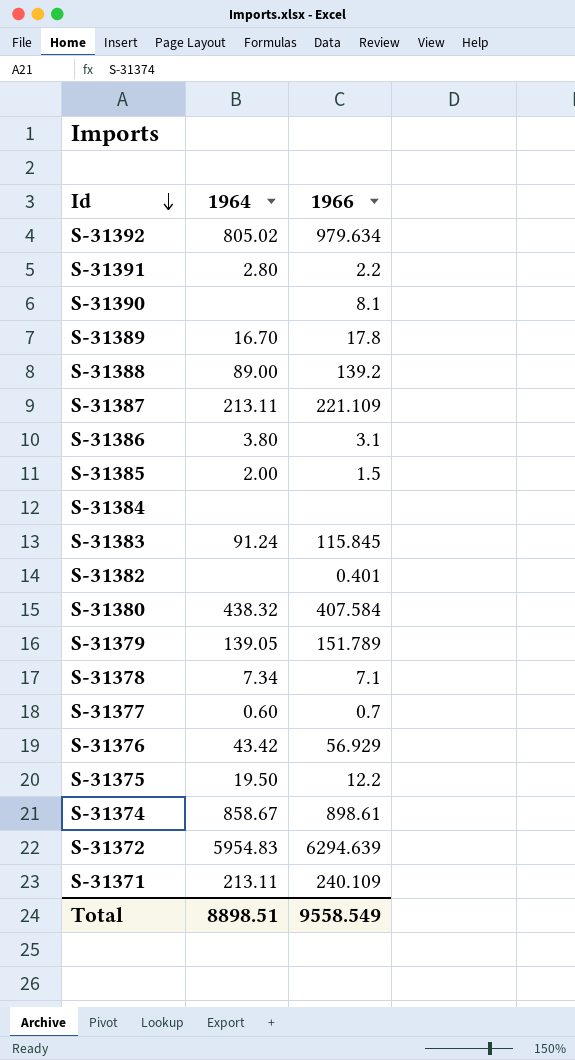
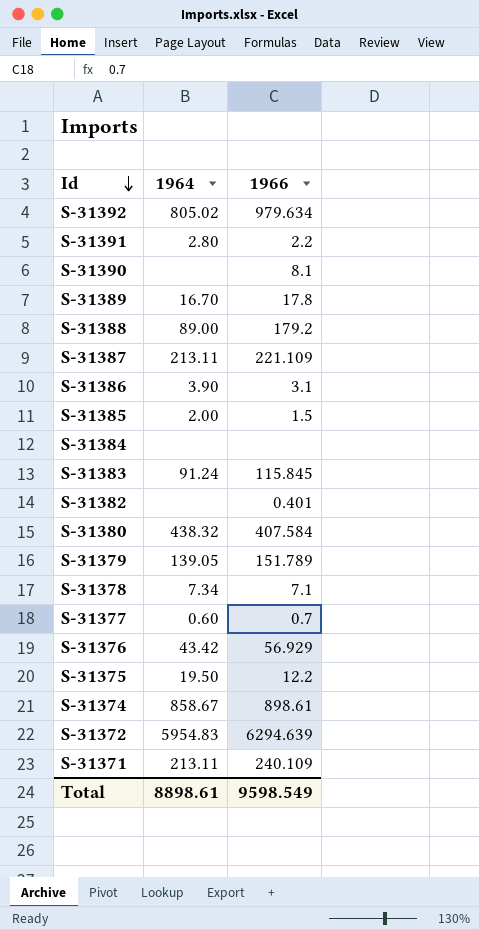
S-31388 | 1966: 139.2 -> 179.2
S-31386 | 1964: 3.80 -> 3.90
Total | 1964: 8898.51 -> 8898.61
Total | 1966: 9558.549 -> 9598.549

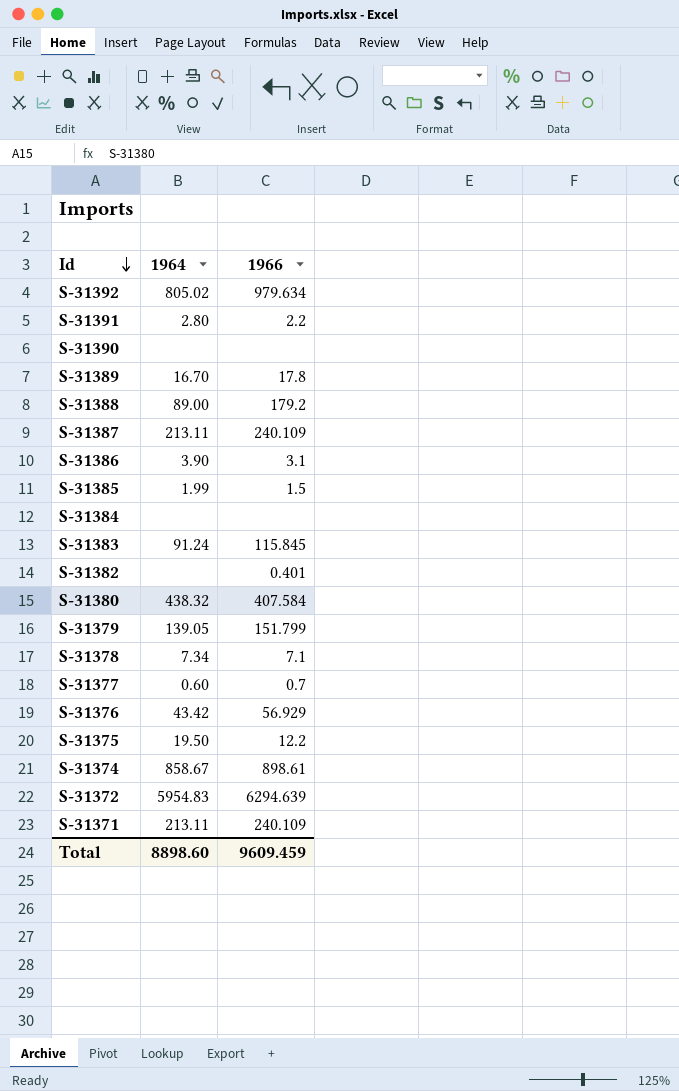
S-31390 | 1966: 8.1 -> none
S-31387 | 1966: 221.109 -> 240.109
S-31385 | 1964: 2.00 -> 1.99
S-31379 | 1966: 151.789 -> 151.799
Total | 1964: 8898.61 -> 8898.60
Total | 1966: 9598.549 -> 9609.459

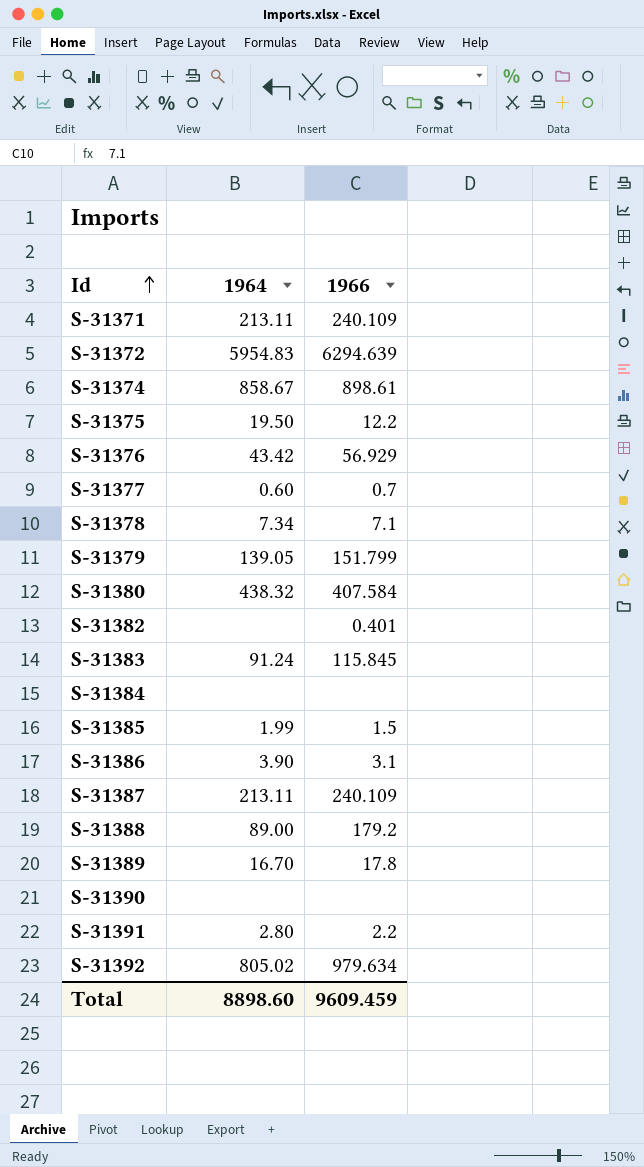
row order: Id descending -> Id ascending

